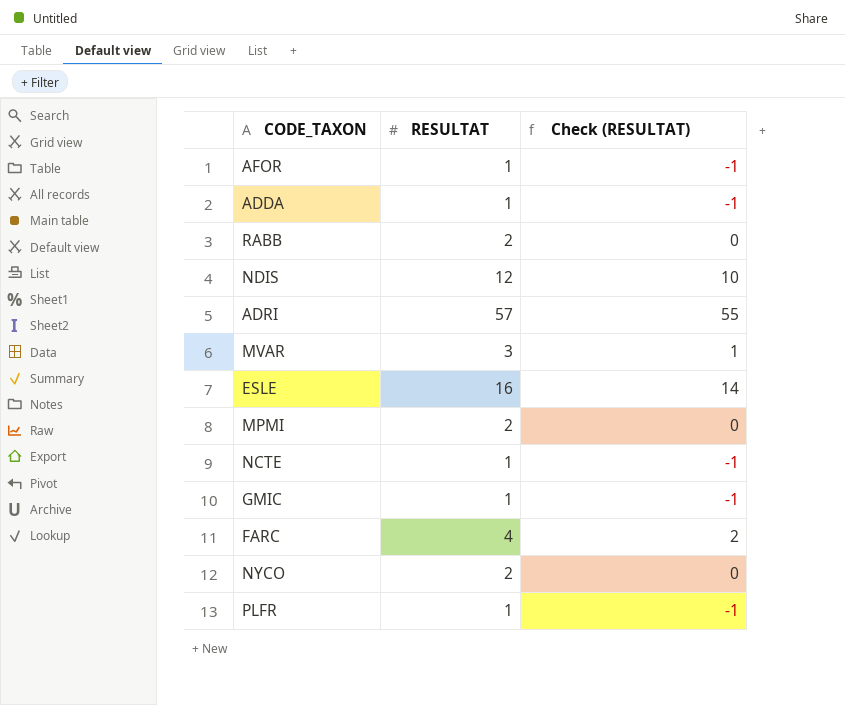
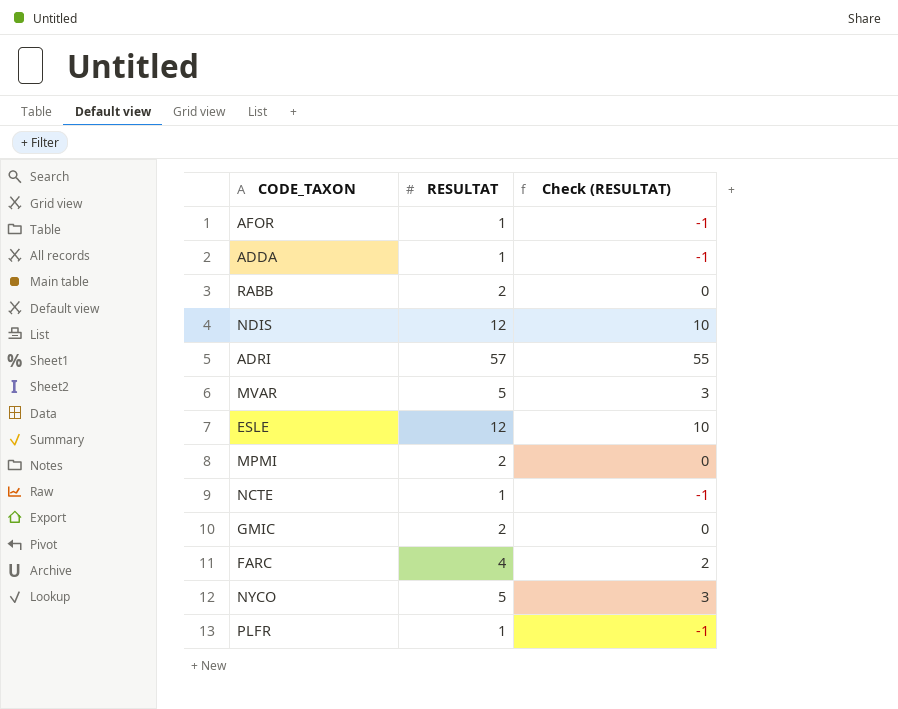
MVAR | RESULTAT: 3 -> 5
MVAR | Check (RESULTAT): 1 -> 3
ESLE | RESULTAT: 16 -> 12
ESLE | Check (RESULTAT): 14 -> 10
GMIC | RESULTAT: 1 -> 2
GMIC | Check (RESULTAT): -1 -> 0
NYCO | RESULTAT: 2 -> 5
NYCO | Check (RESULTAT): 0 -> 3

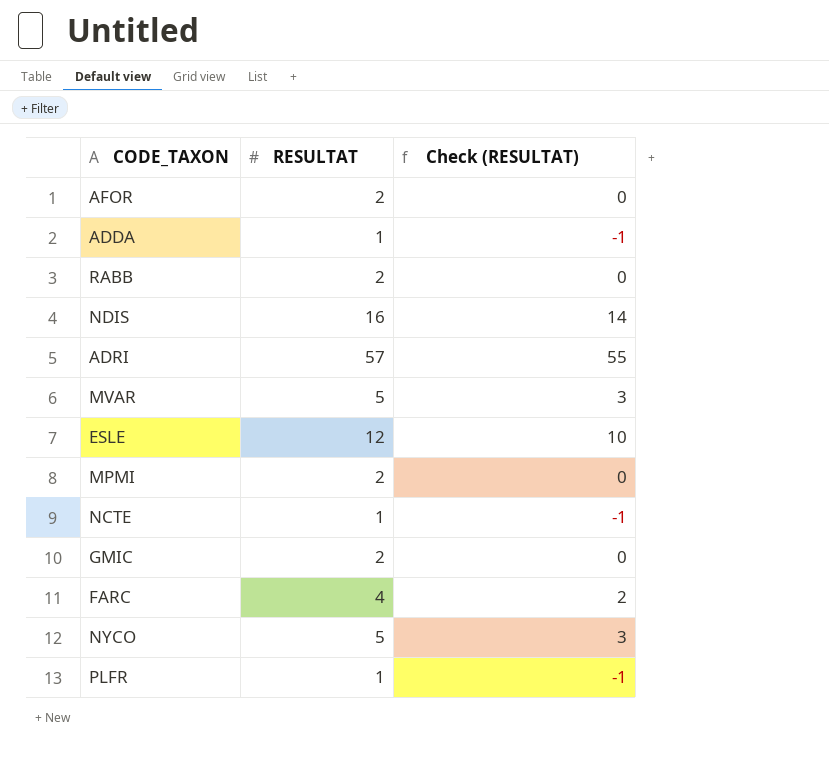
AFOR | RESULTAT: 1 -> 2
AFOR | Check (RESULTAT): -1 -> 0
NDIS | RESULTAT: 12 -> 16
NDIS | Check (RESULTAT): 10 -> 14

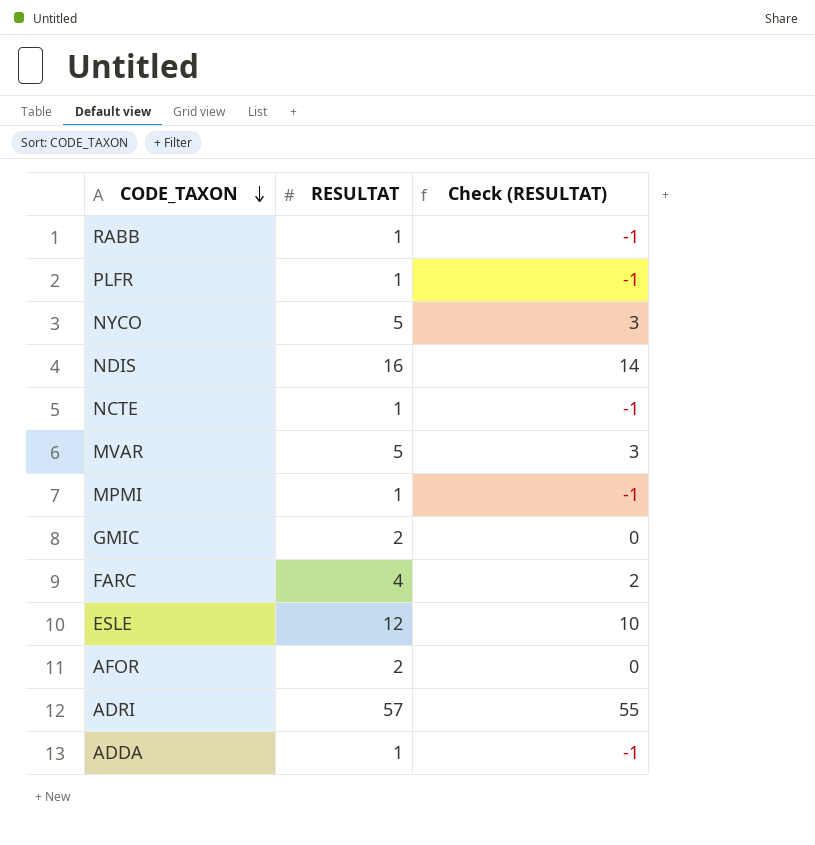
row order: none -> CODE_TAXON descending
RABB | RESULTAT: 2 -> 1
RABB | Check (RESULTAT): 0 -> -1
MPMI | RESULTAT: 2 -> 1
MPMI | Check (RESULTAT): 0 -> -1

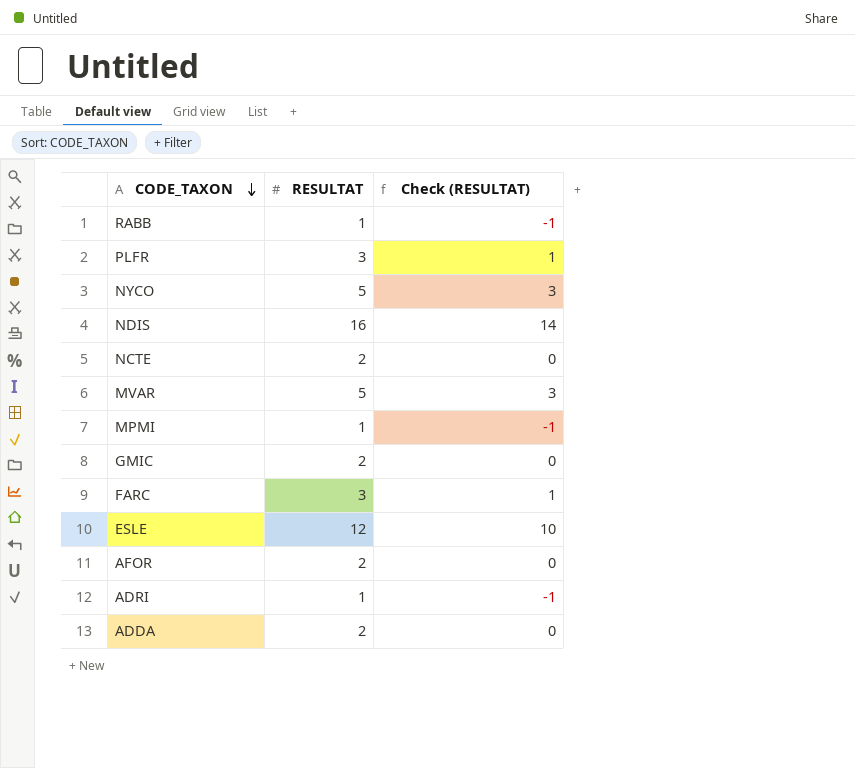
PLFR | RESULTAT: 1 -> 3
PLFR | Check (RESULTAT): -1 -> 1
NCTE | RESULTAT: 1 -> 2
NCTE | Check (RESULTAT): -1 -> 0
FARC | RESULTAT: 4 -> 3
FARC | Check (RESULTAT): 2 -> 1
ADRI | RESULTAT: 57 -> 1
ADRI | Check (RESULTAT): 55 -> -1
ADDA | RESULTAT: 1 -> 2
ADDA | Check (RESULTAT): -1 -> 0

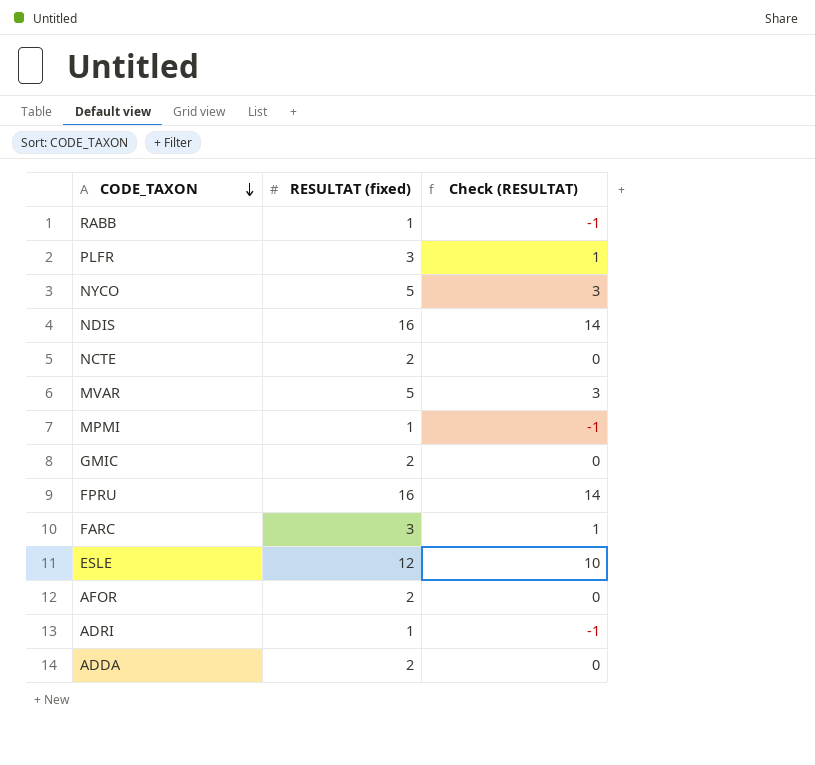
column name: RESULTAT -> RESULTAT (fixed)
row FPRU: none -> 16 | 14

